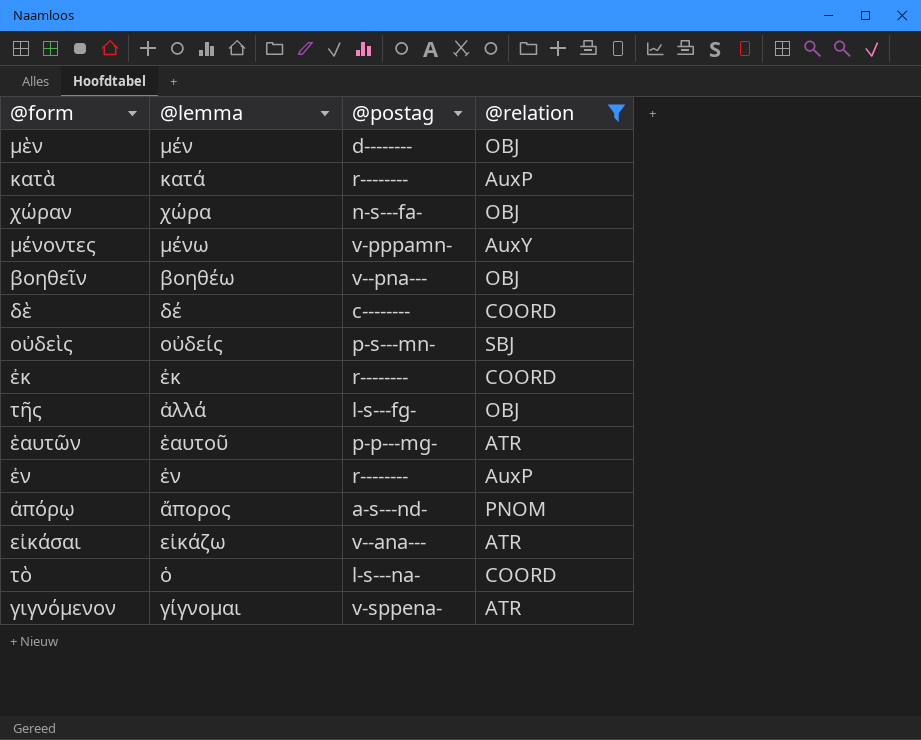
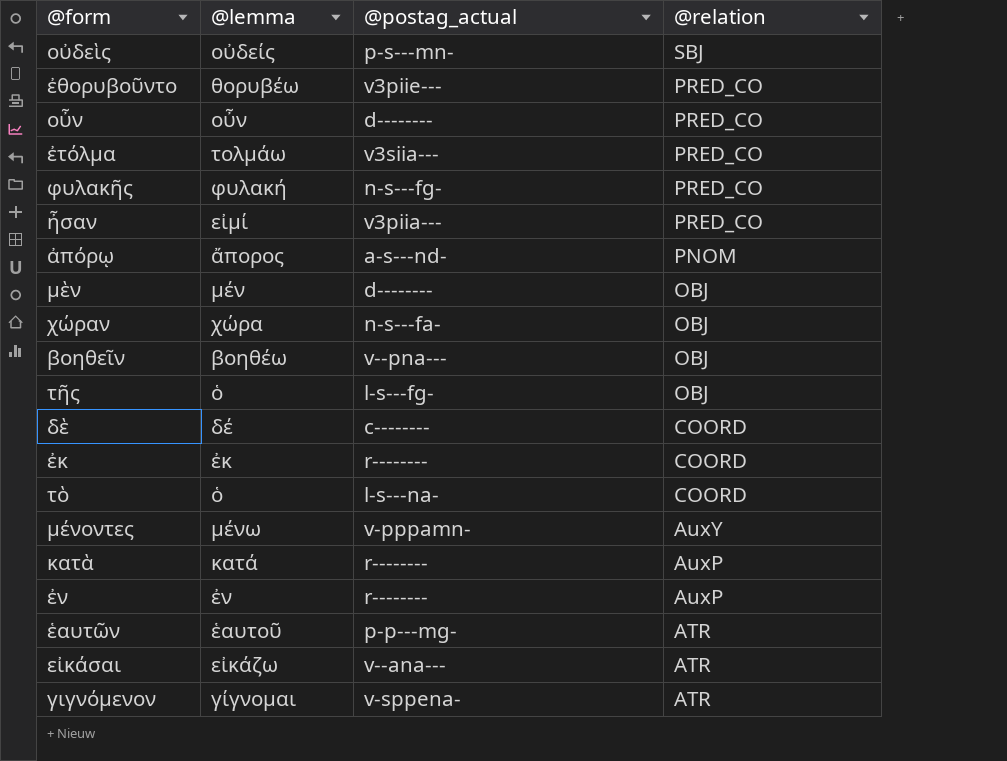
filter: @relation != PRED_CO -> none
row order: none -> @relation descending
column name: @postag -> @postag_actual
τῆς | @lemma: ἀλλά -> ὁ

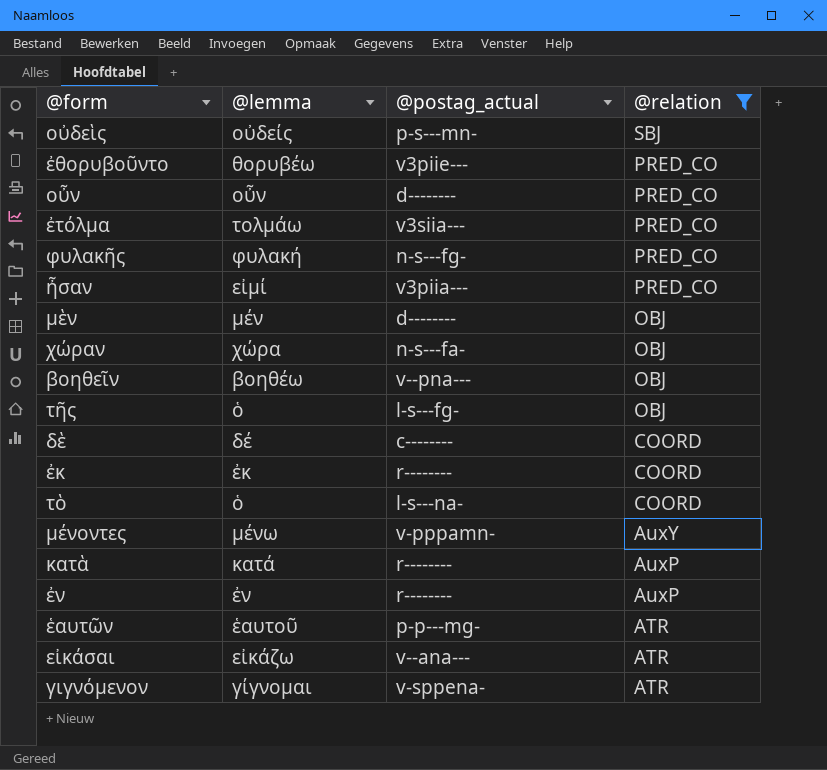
filter: none -> @relation != PNOM

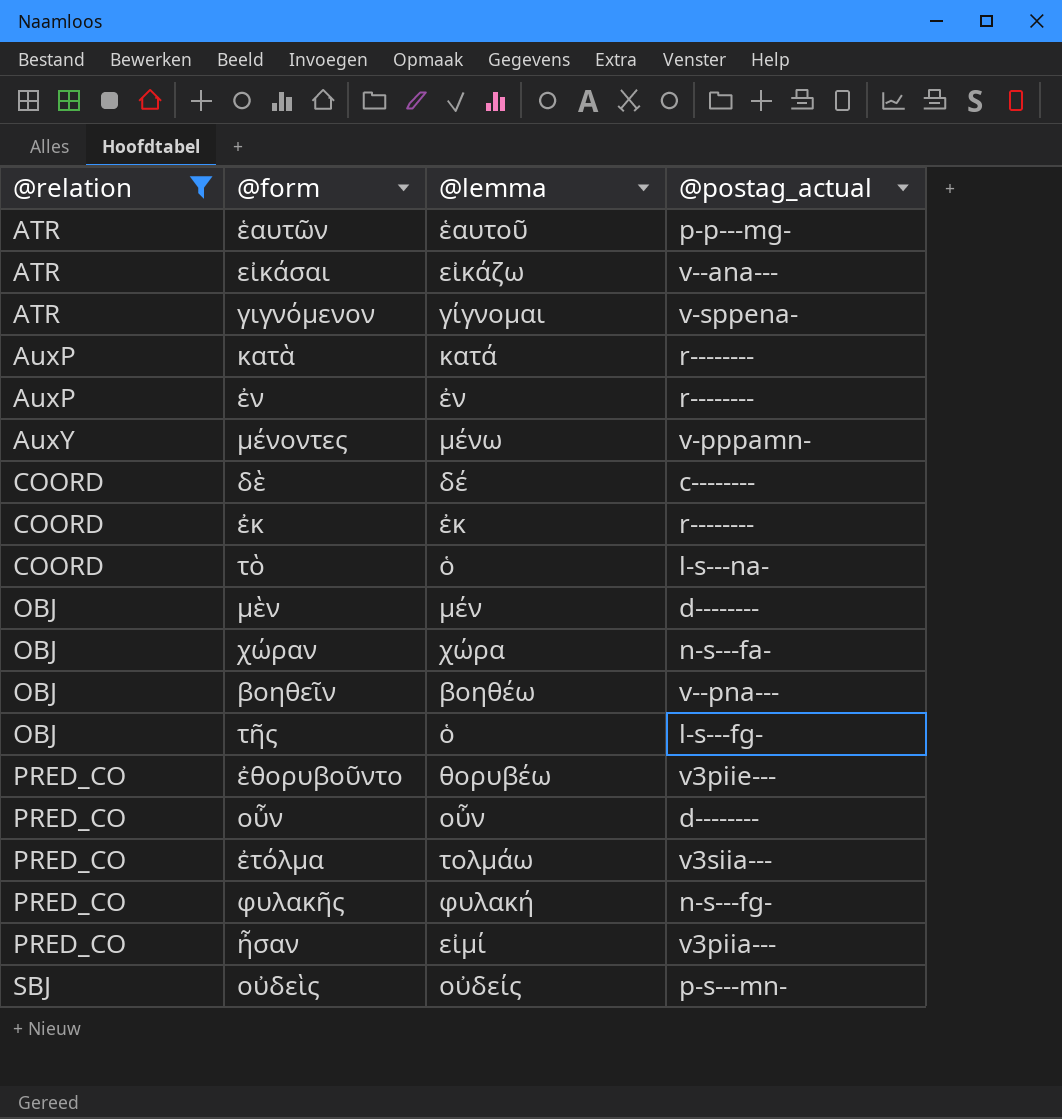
row order: @relation descending -> @relation ascending
column @relation | position: 4 -> 1

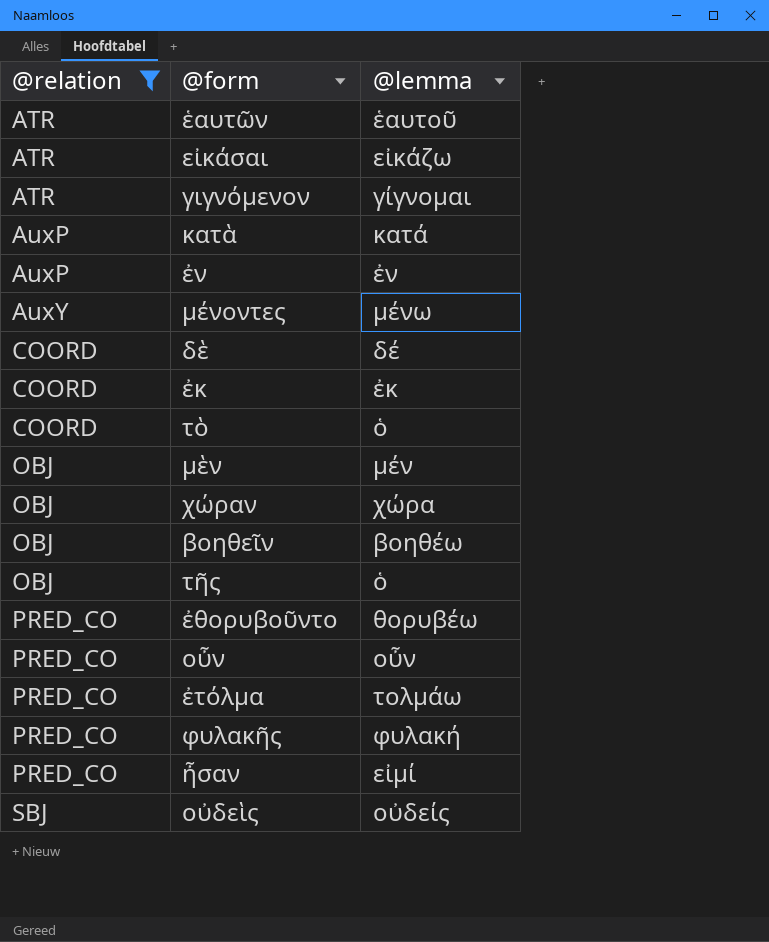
column @postag_actual | position: 4 -> none

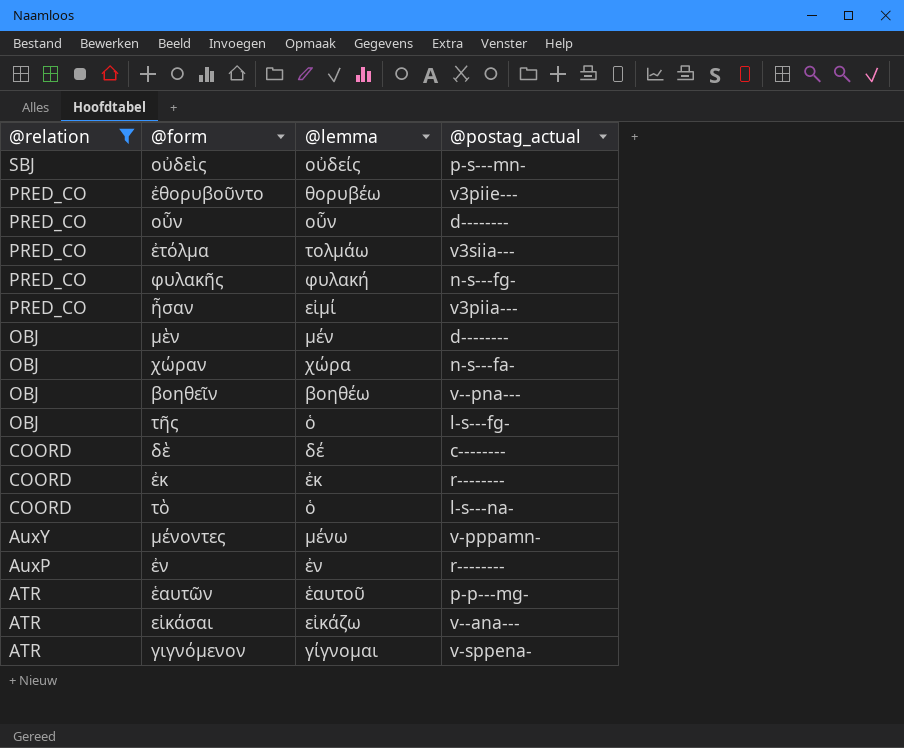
row order: @relation ascending -> @relation descending
column @postag_actual | position: none -> 4
row κατὰ: AuxP | κατά -> none

